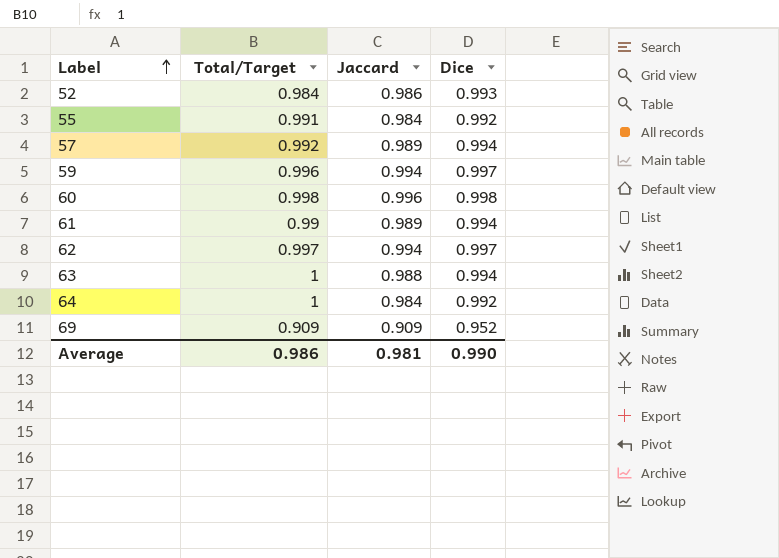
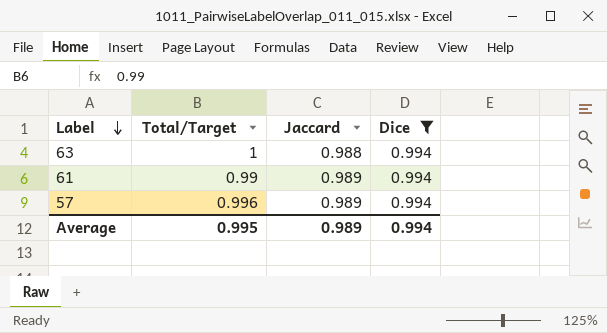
filter: none -> Dice = 0.994
row order: Label ascending -> Label descending
57 | Total/Target: 0.992 -> 0.996
Average | Total/Target: 0.986 -> 0.995
Average | Jaccard: 0.981 -> 0.989
Average | Dice: 0.990 -> 0.994

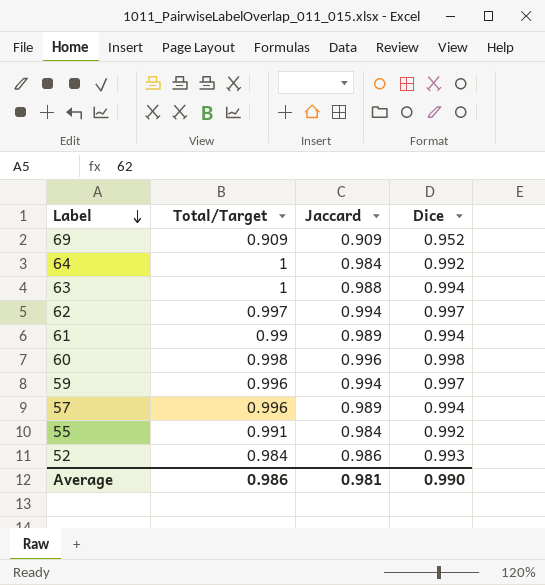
filter: Dice = 0.994 -> none
Average | Total/Target: 0.995 -> 0.986
Average | Jaccard: 0.989 -> 0.981
Average | Dice: 0.994 -> 0.990

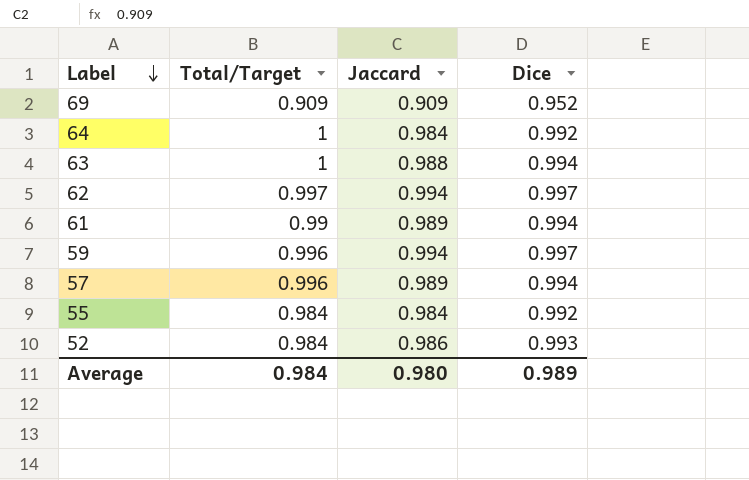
row 60: 0.998 | 0.996 | 0.998 -> none
55 | Total/Target: 0.991 -> 0.984
Average | Total/Target: 0.986 -> 0.984
Average | Jaccard: 0.981 -> 0.980
Average | Dice: 0.990 -> 0.989

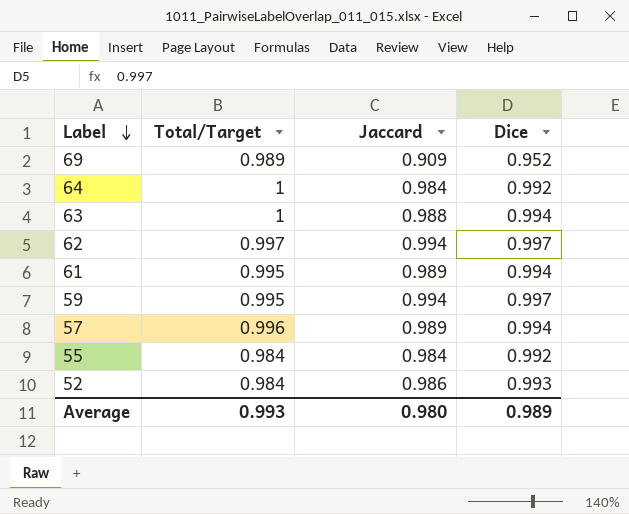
69 | Total/Target: 0.909 -> 0.989
61 | Total/Target: 0.99 -> 0.995
59 | Total/Target: 0.996 -> 0.995
Average | Total/Target: 0.984 -> 0.993

